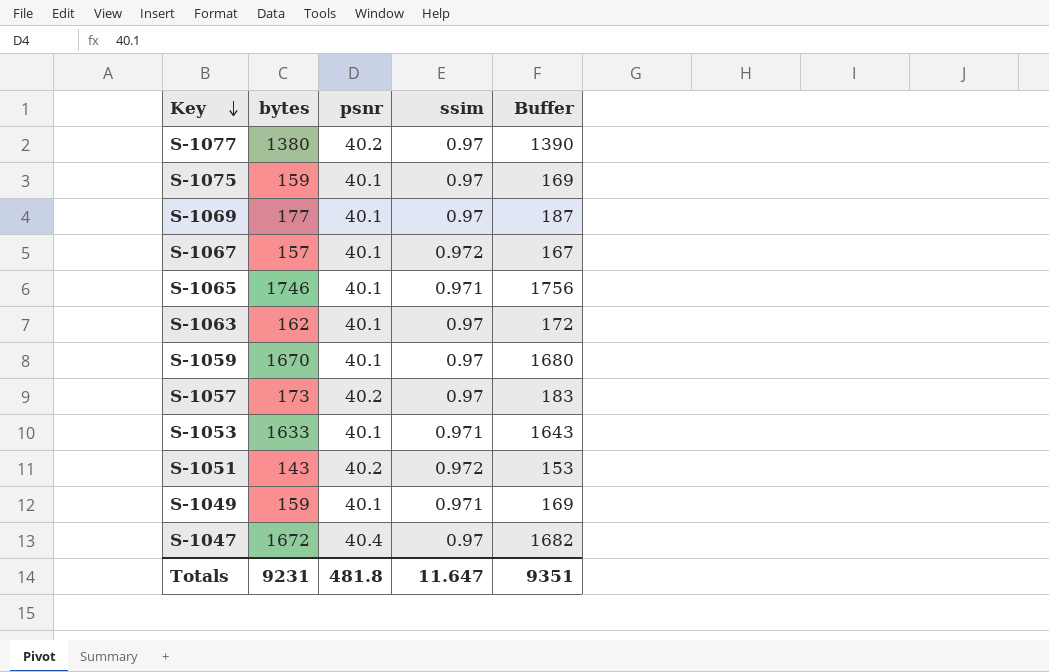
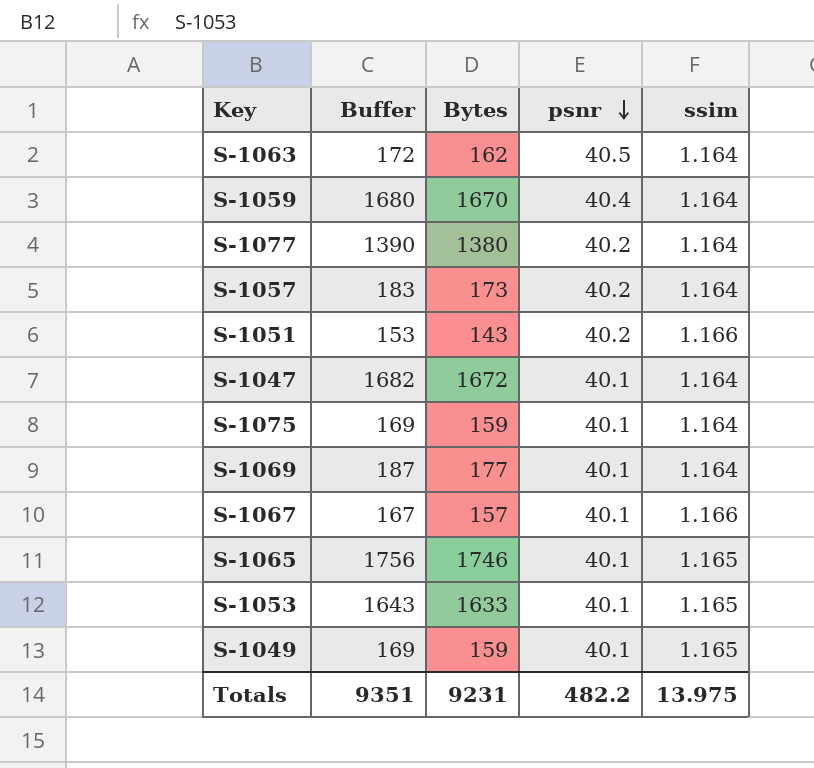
row order: Key descending -> psnr descending
column Buffer | position: 5 -> 2
column name: bytes -> Bytes
S-1063 | psnr: 40.1 -> 40.5
S-1063 | ssim: 0.97 -> 1.164
S-1059 | psnr: 40.1 -> 40.4
S-1059 | ssim: 0.97 -> 1.164
S-1077 | ssim: 0.97 -> 1.164
S-1057 | ssim: 0.97 -> 1.164
S-1051 | ssim: 0.972 -> 1.166
S-1047 | psnr: 40.4 -> 40.1
S-1047 | ssim: 0.97 -> 1.164
S-1075 | ssim: 0.97 -> 1.164
S-1069 | ssim: 0.97 -> 1.164
S-1067 | ssim: 0.972 -> 1.166
S-1065 | ssim: 0.971 -> 1.165
S-1053 | ssim: 0.971 -> 1.165
S-1049 | ssim: 0.971 -> 1.165
Totals | psnr: 481.8 -> 482.2
Totals | ssim: 11.647 -> 13.975

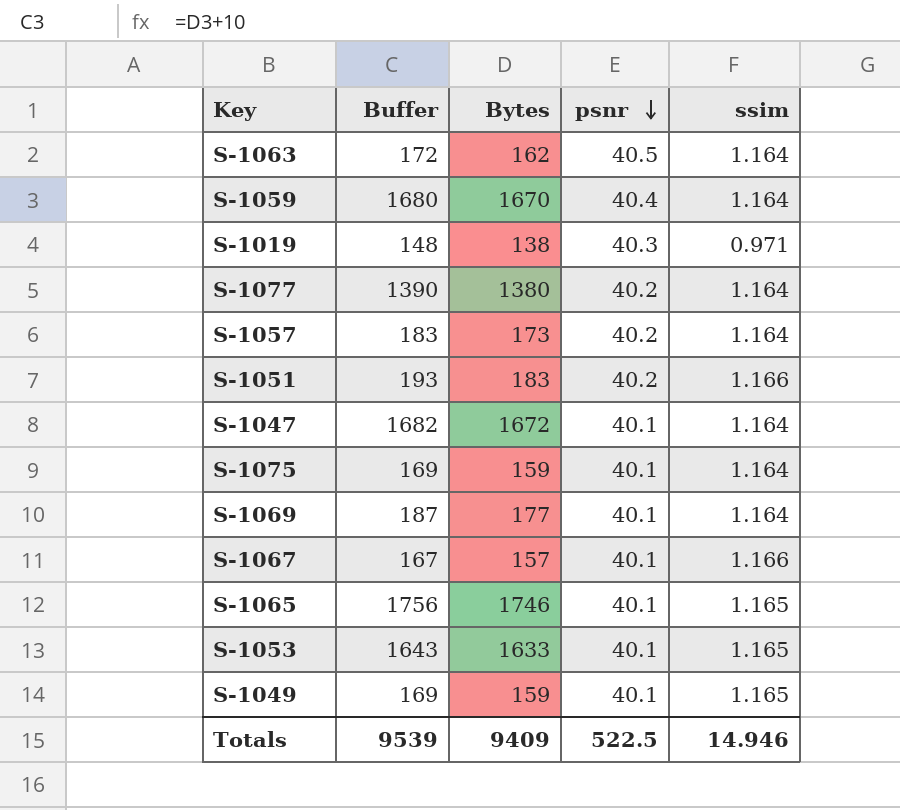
row S-1019: none -> 148 | 138 | 40.3 | 0.971
S-1051 | Buffer: 153 -> 193
S-1051 | Bytes: 143 -> 183
Totals | Buffer: 9351 -> 9539
Totals | Bytes: 9231 -> 9409
Totals | psnr: 482.2 -> 522.5
Totals | ssim: 13.975 -> 14.946

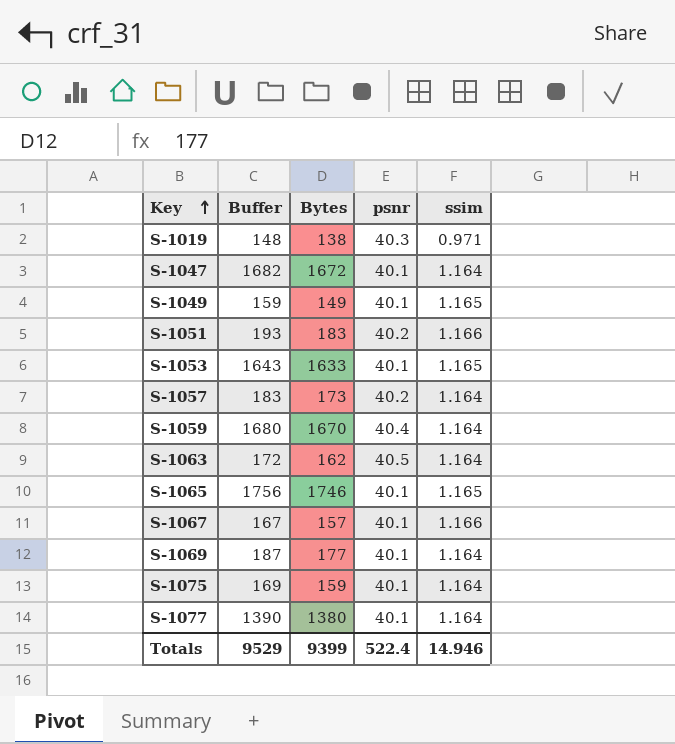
row order: psnr descending -> Key ascending
S-1049 | Buffer: 169 -> 159
S-1049 | Bytes: 159 -> 149
S-1077 | psnr: 40.2 -> 40.1
Totals | Buffer: 9539 -> 9529
Totals | Bytes: 9409 -> 9399
Totals | psnr: 522.5 -> 522.4

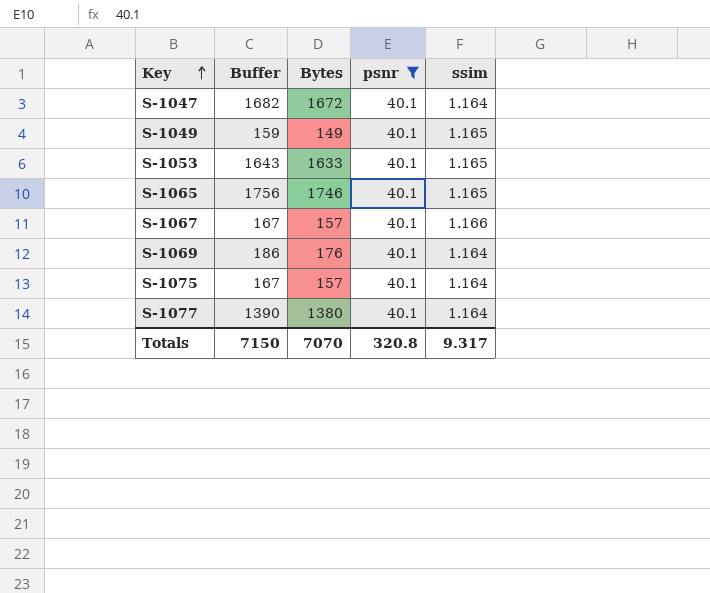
filter: none -> psnr = 40.1
S-1069 | Buffer: 187 -> 186
S-1069 | Bytes: 177 -> 176
S-1075 | Buffer: 169 -> 167
S-1075 | Bytes: 159 -> 157
Totals | Buffer: 9529 -> 7150
Totals | Bytes: 9399 -> 7070
Totals | psnr: 522.4 -> 320.8
Totals | ssim: 14.946 -> 9.317

